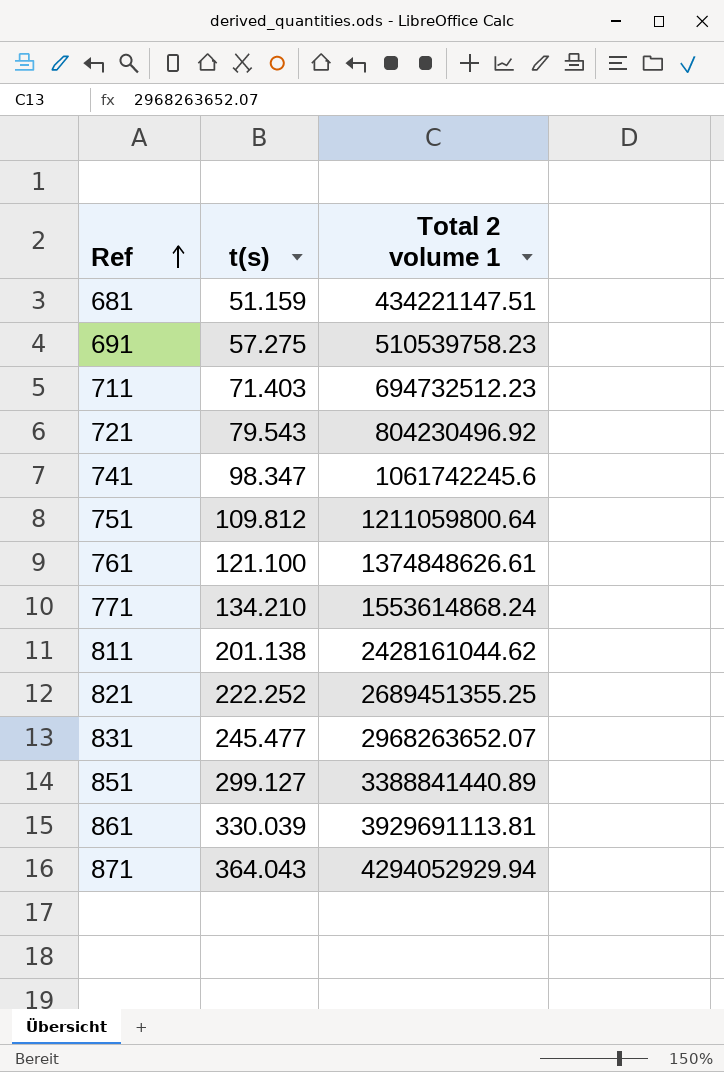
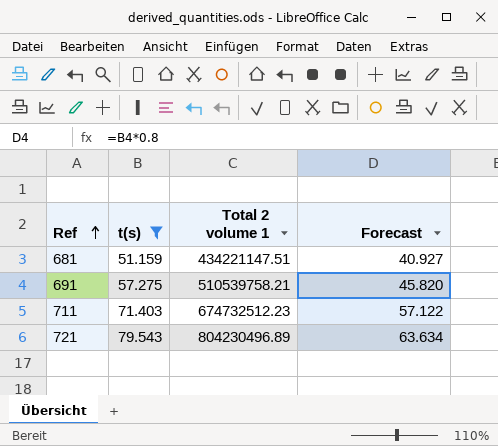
filter: none -> t(s) <= 79.543
column Forecast | formula: none -> [t(s)] * 0.8
691 | Total 2 volume 1: 510539758.23 -> 510539758.21
711 | Total 2 volume 1: 694732512.23 -> 674732512.23
721 | Total 2 volume 1: 804230496.92 -> 804230496.89

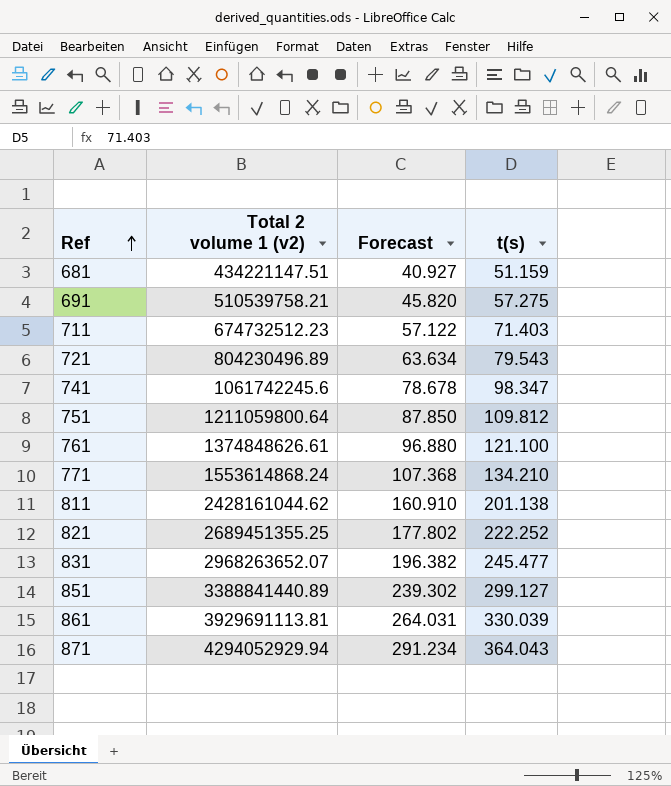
filter: t(s) <= 79.543 -> none
column name: Total 2 volume 1 -> Total 2 volume 1 (v2)
column t(s) | position: 2 -> 4

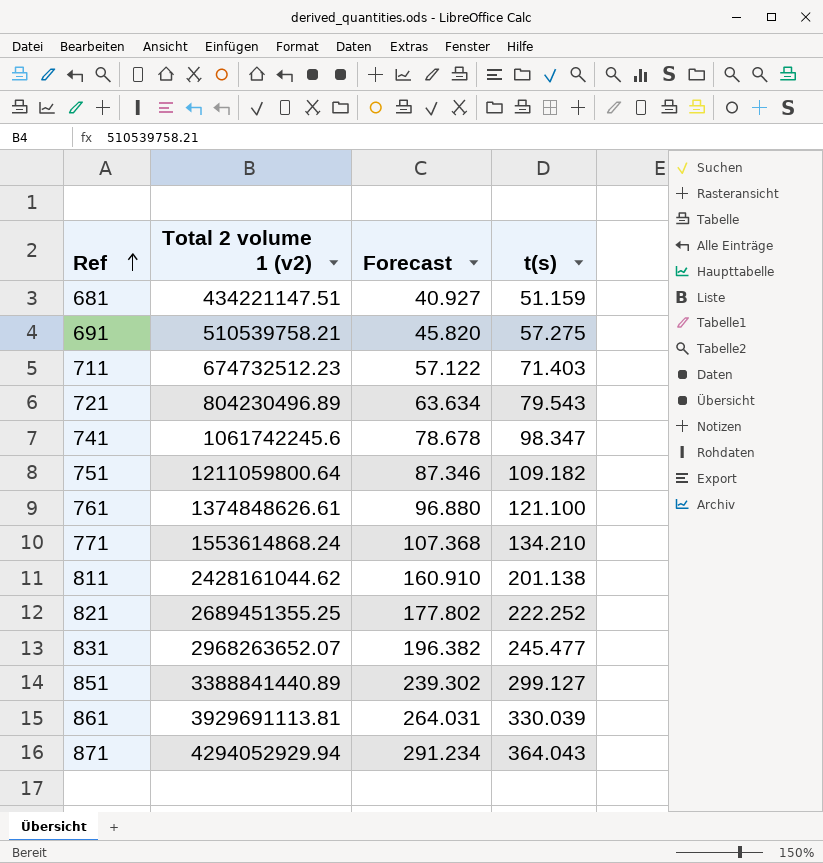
751 | Forecast: 87.850 -> 87.346
751 | t(s): 109.812 -> 109.182

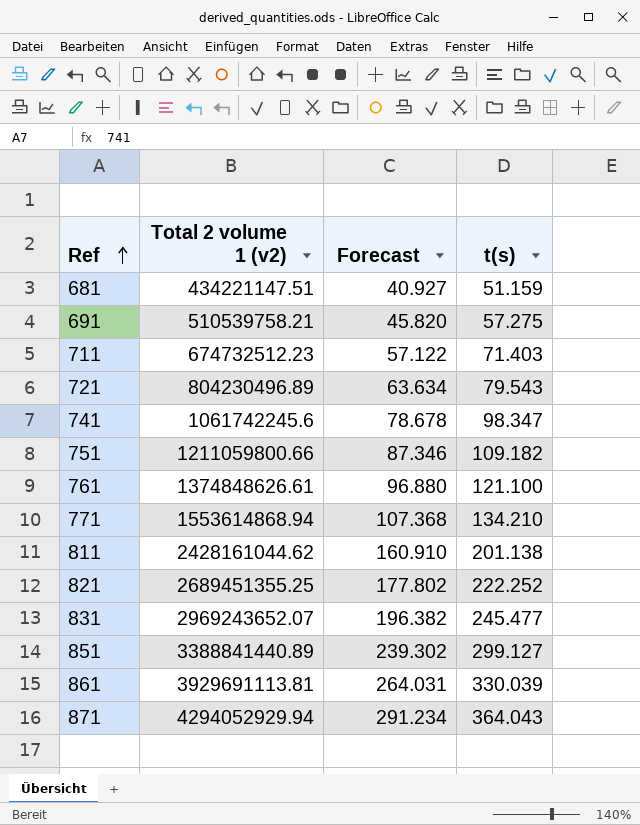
751 | Total 2 volume 1 (v2): 1211059800.64 -> 1211059800.66
771 | Total 2 volume 1 (v2): 1553614868.24 -> 1553614868.94
831 | Total 2 volume 1 (v2): 2968263652.07 -> 2969243652.07

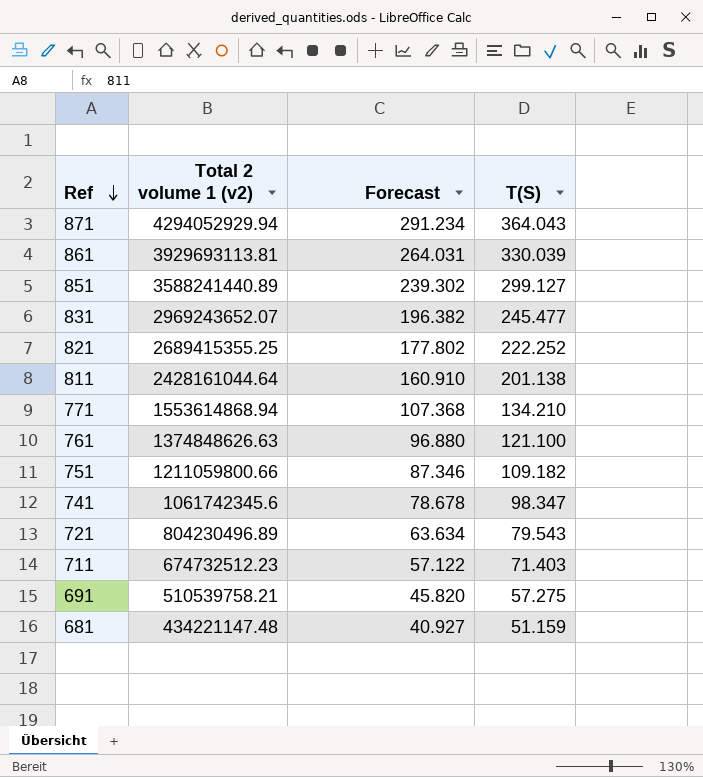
row order: Ref ascending -> Ref descending
column name: t(s) -> T(S)
861 | Total 2 volume 1 (v2): 3929691113.81 -> 3929693113.81
851 | Total 2 volume 1 (v2): 3388841440.89 -> 3588241440.89
821 | Total 2 volume 1 (v2): 2689451355.25 -> 2689415355.25
811 | Total 2 volume 1 (v2): 2428161044.62 -> 2428161044.64
761 | Total 2 volume 1 (v2): 1374848626.61 -> 1374848626.63
741 | Total 2 volume 1 (v2): 1061742245.6 -> 1061742345.6
681 | Total 2 volume 1 (v2): 434221147.51 -> 434221147.48

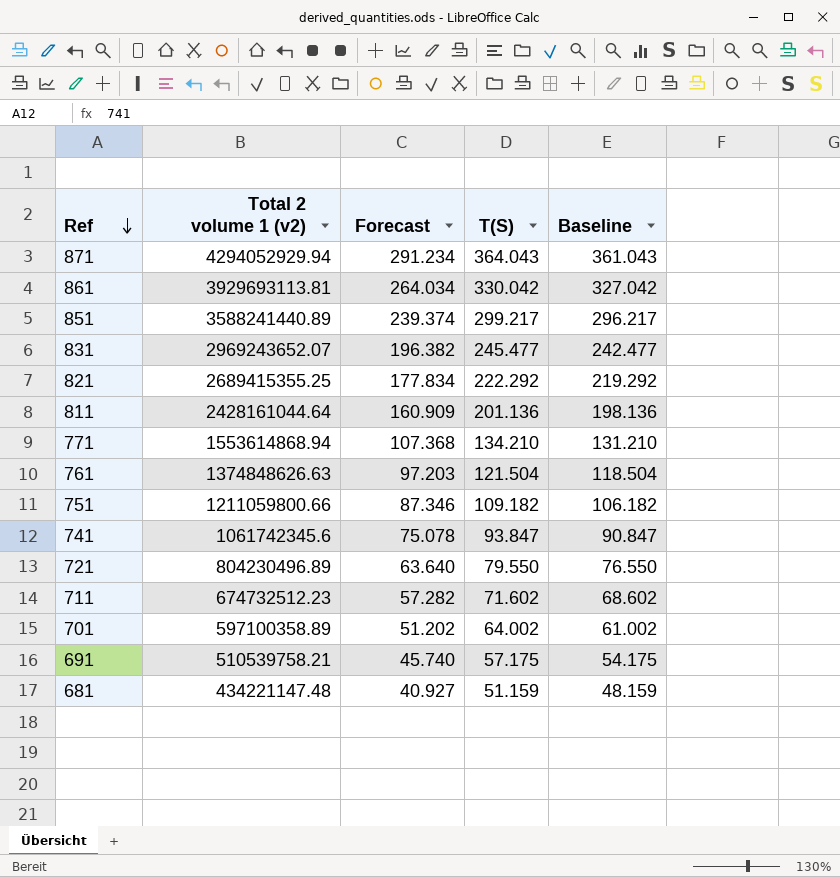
column Baseline | formula: none -> [T(S)] - 3
861 | Forecast: 264.031 -> 264.034
861 | T(S): 330.039 -> 330.042
851 | Forecast: 239.302 -> 239.374
851 | T(S): 299.127 -> 299.217
821 | Forecast: 177.802 -> 177.834
821 | T(S): 222.252 -> 222.292
811 | Forecast: 160.910 -> 160.909
811 | T(S): 201.138 -> 201.136
761 | Forecast: 96.880 -> 97.203
761 | T(S): 121.100 -> 121.504
741 | Forecast: 78.678 -> 75.078
741 | T(S): 98.347 -> 93.847
721 | Forecast: 63.634 -> 63.640
721 | T(S): 79.543 -> 79.550
711 | Forecast: 57.122 -> 57.282
711 | T(S): 71.403 -> 71.602
row 701: none -> 597100358.89 | 51.202 | 64.002 | 61.002
691 | Forecast: 45.820 -> 45.740
691 | T(S): 57.275 -> 57.175

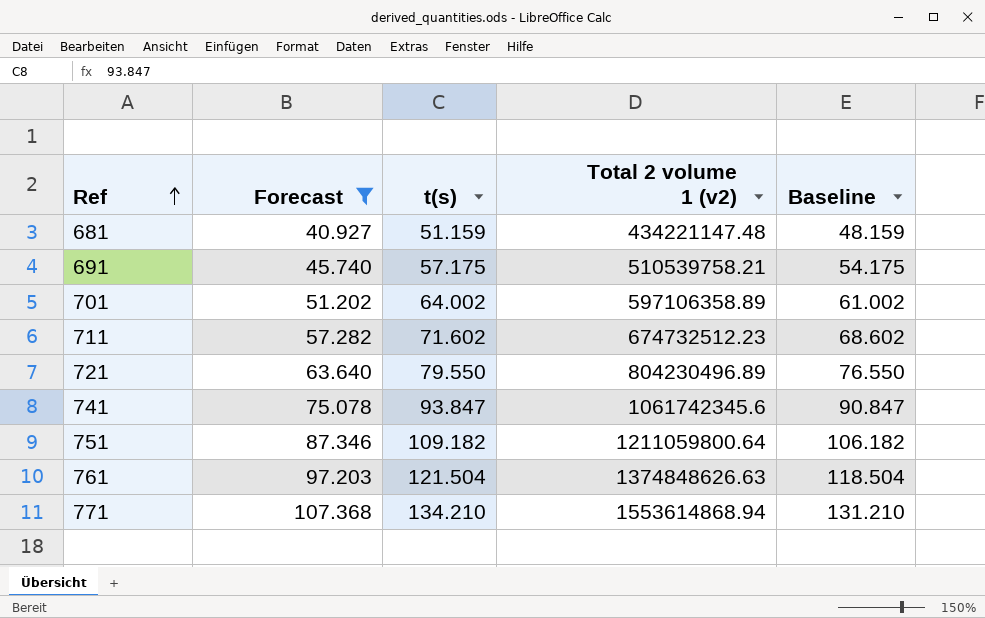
filter: none -> Forecast <= 107.368
row order: Ref descending -> Ref ascending
column name: T(S) -> t(s)
column Total 2 volume 1 (v2) | position: 2 -> 4
701 | Total 2 volume 1 (v2): 597100358.89 -> 597106358.89
751 | Total 2 volume 1 (v2): 1211059800.66 -> 1211059800.64

